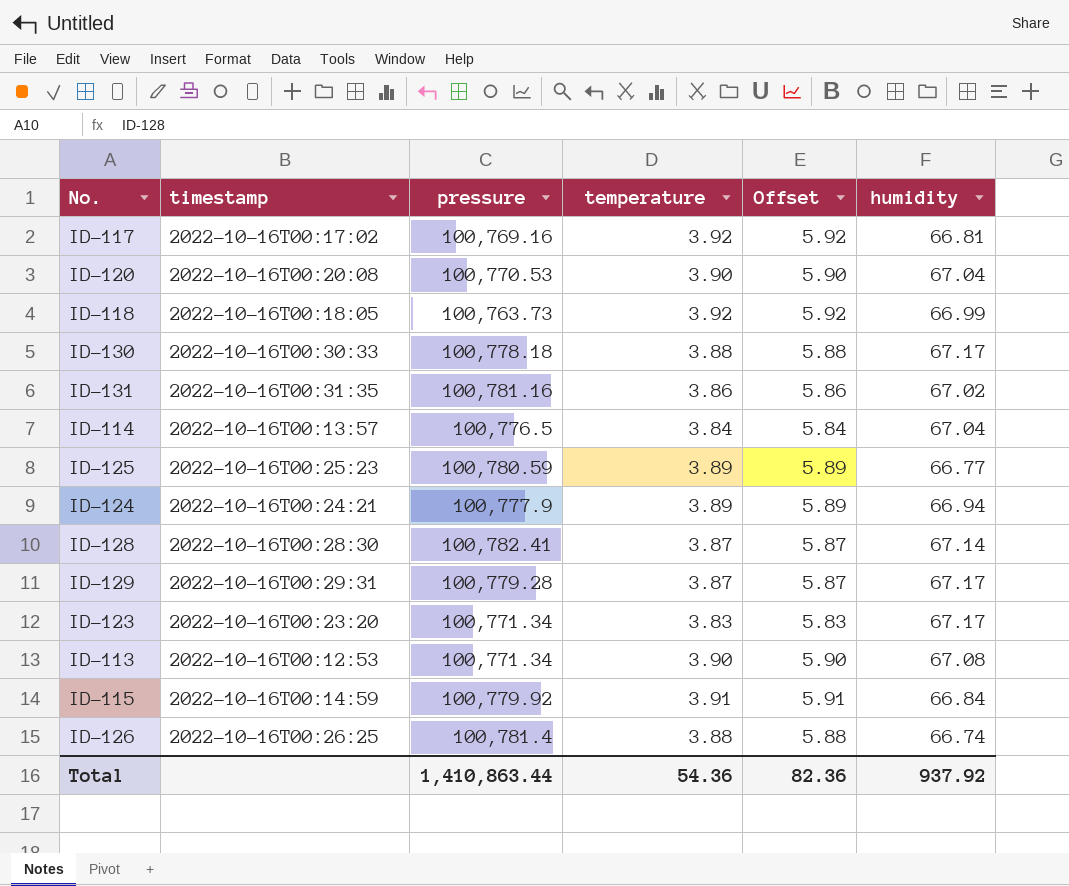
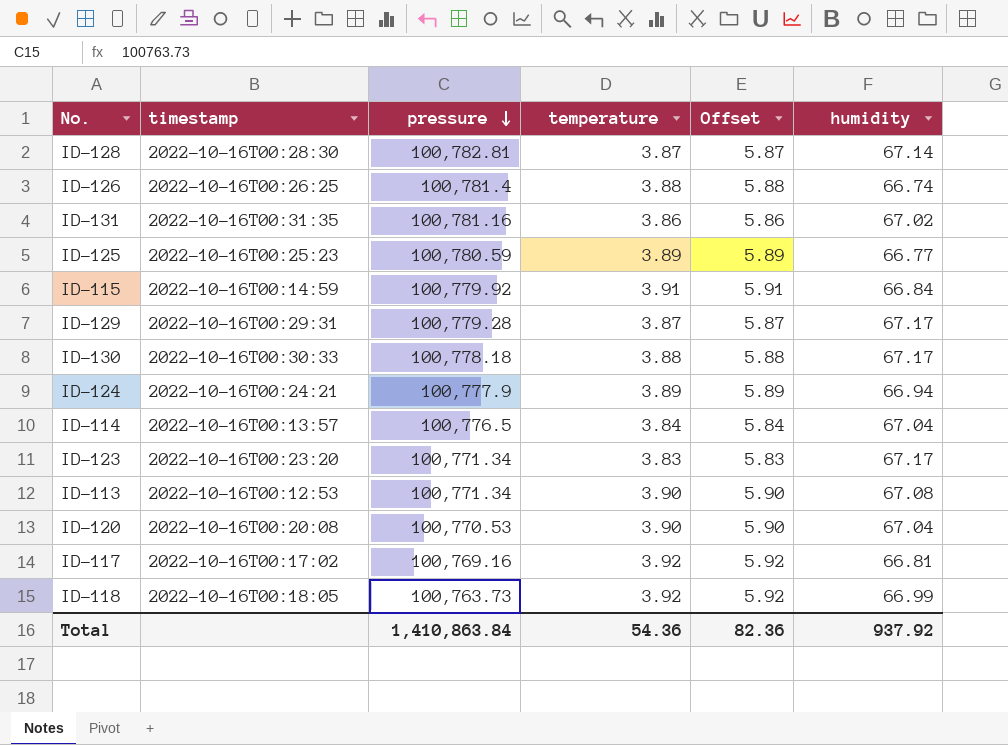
row order: none -> pressure descending
ID-128 | pressure: 100,782.41 -> 100,782.81
Total | pressure: 1,410,863.44 -> 1,410,863.84

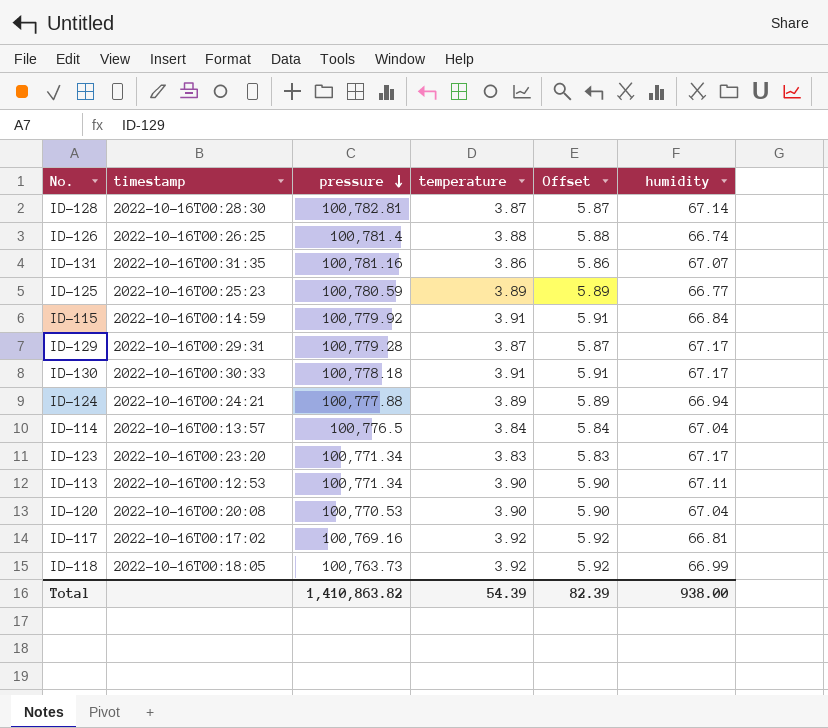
ID-131 | humidity: 67.02 -> 67.07
ID-130 | temperature: 3.88 -> 3.91
ID-130 | Offset: 5.88 -> 5.91
ID-124 | pressure: 100,777.9 -> 100,777.88
ID-113 | humidity: 67.08 -> 67.11
Total | pressure: 1,410,863.84 -> 1,410,863.82
Total | temperature: 54.36 -> 54.39
Total | Offset: 82.36 -> 82.39
Total | humidity: 937.92 -> 938.00

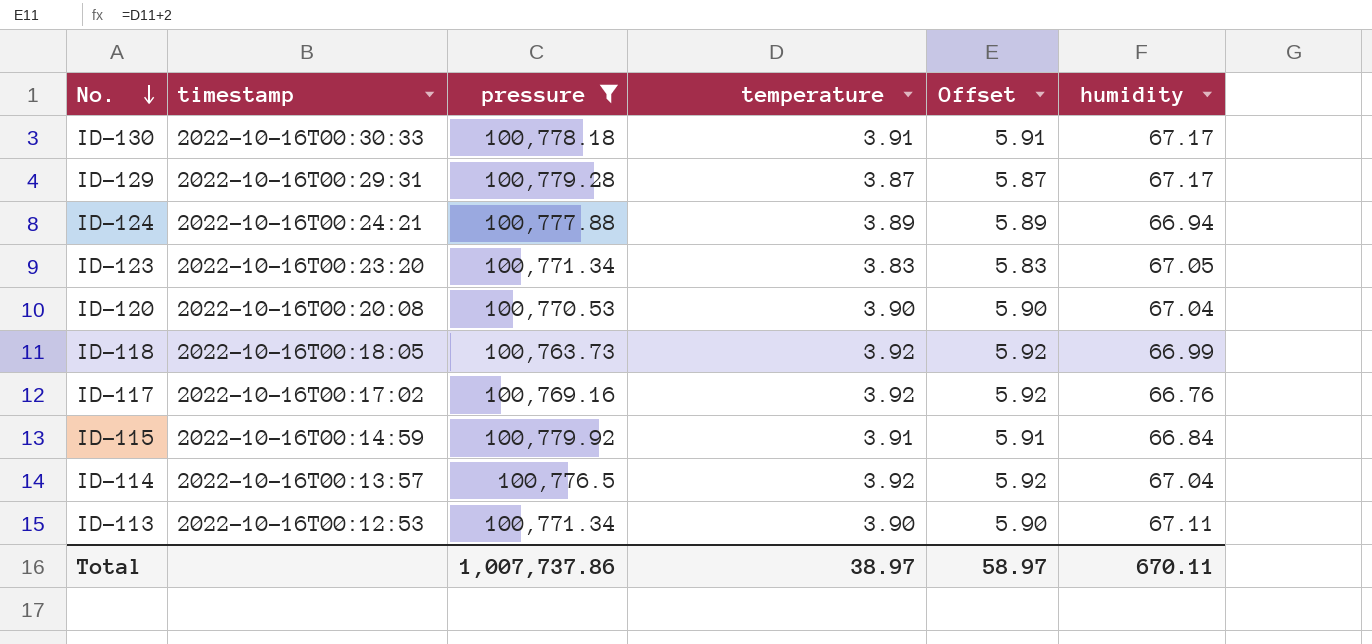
filter: none -> pressure <= 100,779.92
row order: pressure descending -> No. descending
ID-123 | humidity: 67.17 -> 67.05
ID-117 | humidity: 66.81 -> 66.76
ID-114 | temperature: 3.84 -> 3.92
ID-114 | Offset: 5.84 -> 5.92
Total | pressure: 1,410,863.82 -> 1,007,737.86
Total | temperature: 54.39 -> 38.97
Total | Offset: 82.39 -> 58.97
Total | humidity: 938.00 -> 670.11

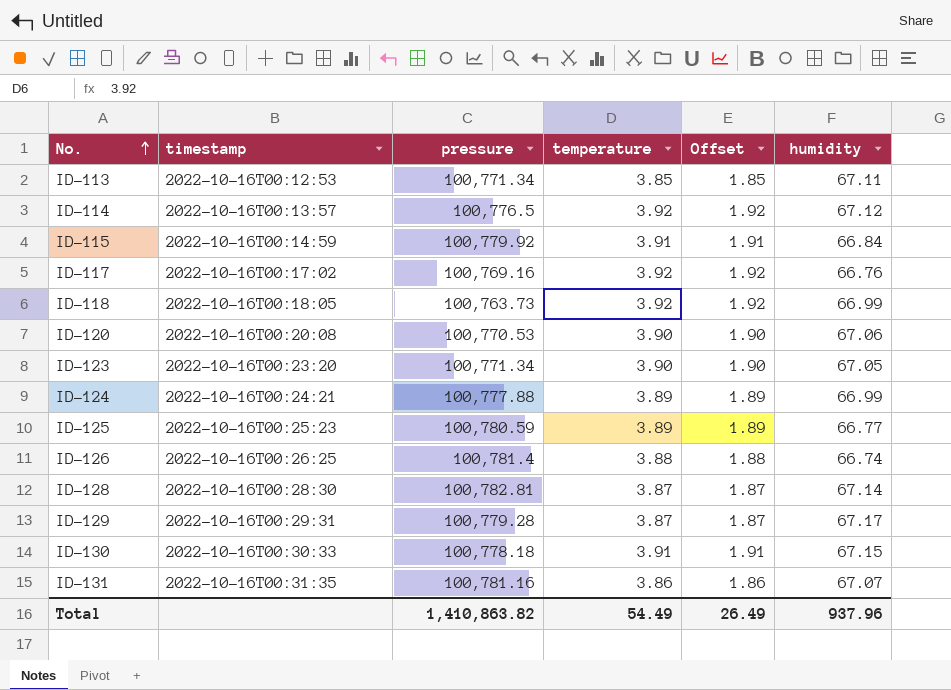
filter: pressure <= 100,779.92 -> none
row order: No. descending -> No. ascending
column Offset | formula: [temperature] + 2 -> [temperature] - 2
ID-113 | temperature: 3.90 -> 3.85
ID-114 | humidity: 67.04 -> 67.12
ID-120 | humidity: 67.04 -> 67.06
ID-123 | temperature: 3.83 -> 3.90
ID-124 | humidity: 66.94 -> 66.99
ID-130 | humidity: 67.17 -> 67.15
Total | pressure: 1,007,737.86 -> 1,410,863.82
Total | temperature: 38.97 -> 54.49
Total | Offset: 58.97 -> 26.49
Total | humidity: 670.11 -> 937.96

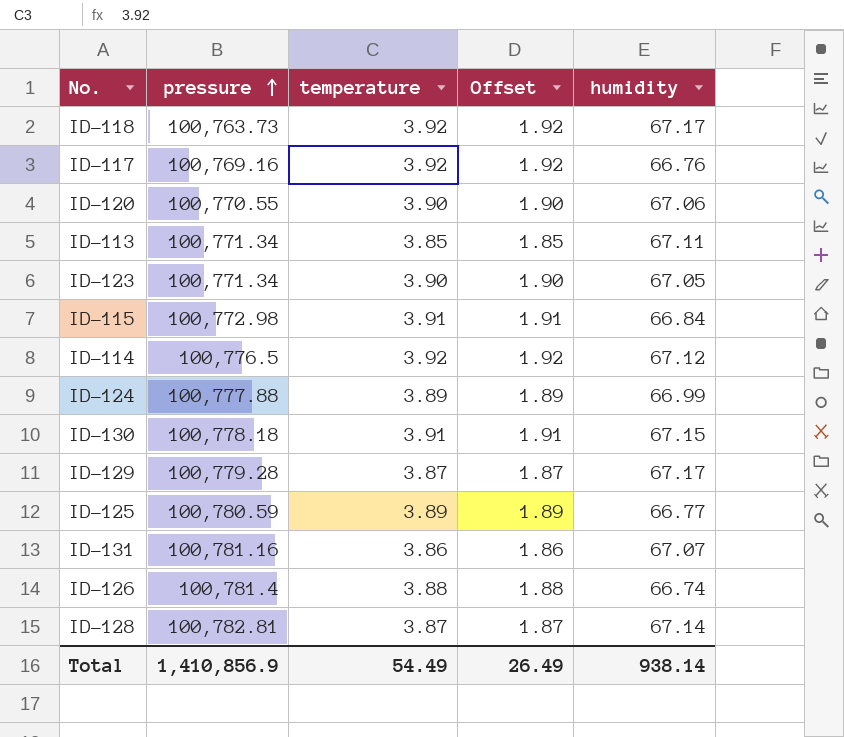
row order: No. ascending -> pressure ascending
column timestamp | position: 2 -> none
ID-118 | humidity: 66.99 -> 67.17
ID-120 | pressure: 100,770.53 -> 100,770.55
ID-115 | pressure: 100,779.92 -> 100,772.98
Total | pressure: 1,410,863.82 -> 1,410,856.9
Total | humidity: 937.96 -> 938.14

